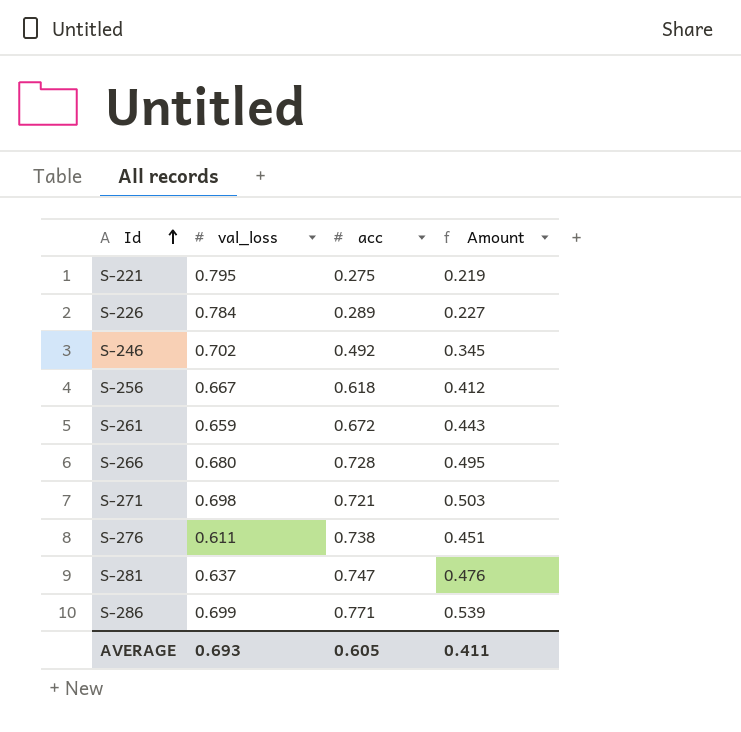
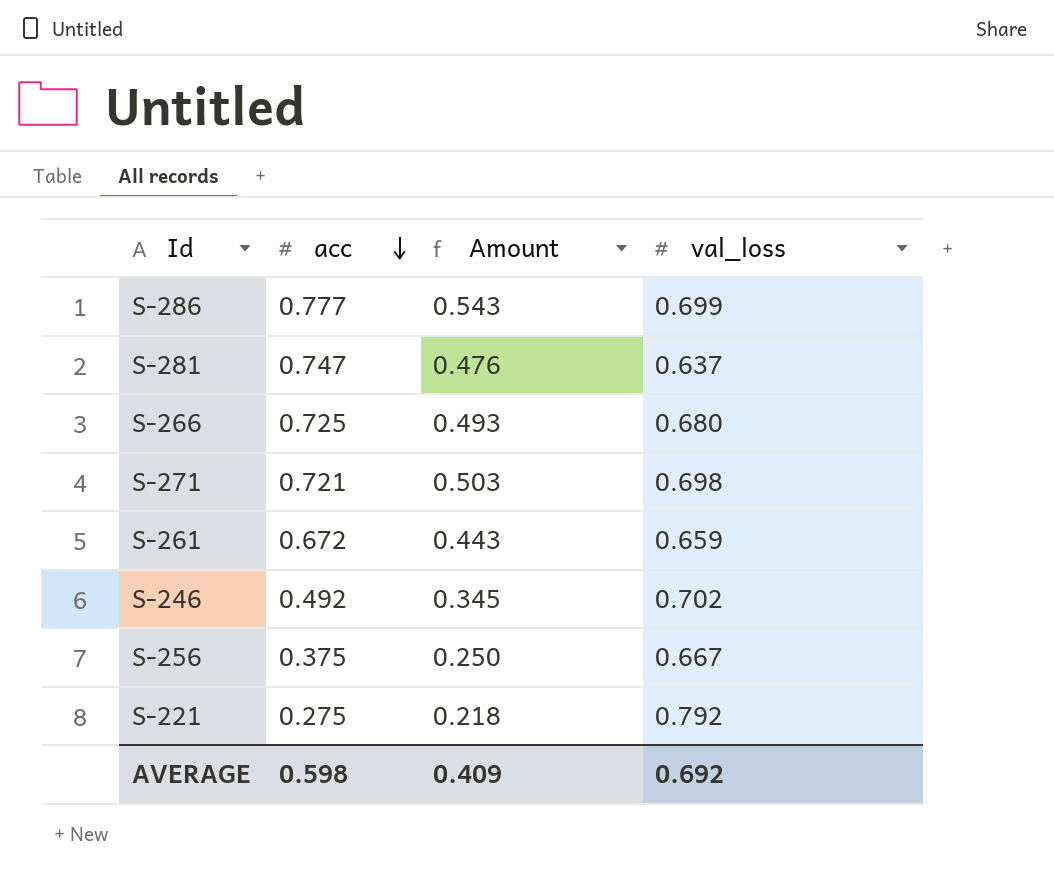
row order: Id ascending -> acc descending
column val_loss | position: 2 -> 4
row S-226: 0.784 | 0.289 | 0.227 -> none
row S-276: 0.611 | 0.738 | 0.451 -> none
S-286 | acc: 0.771 -> 0.777
S-286 | Amount: 0.539 -> 0.543
S-266 | acc: 0.728 -> 0.725
S-266 | Amount: 0.495 -> 0.493
S-256 | acc: 0.618 -> 0.375
S-256 | Amount: 0.412 -> 0.250
S-221 | Amount: 0.219 -> 0.218
S-221 | val_loss: 0.795 -> 0.792
AVERAGE | acc: 0.605 -> 0.598
AVERAGE | Amount: 0.411 -> 0.409
AVERAGE | val_loss: 0.693 -> 0.692

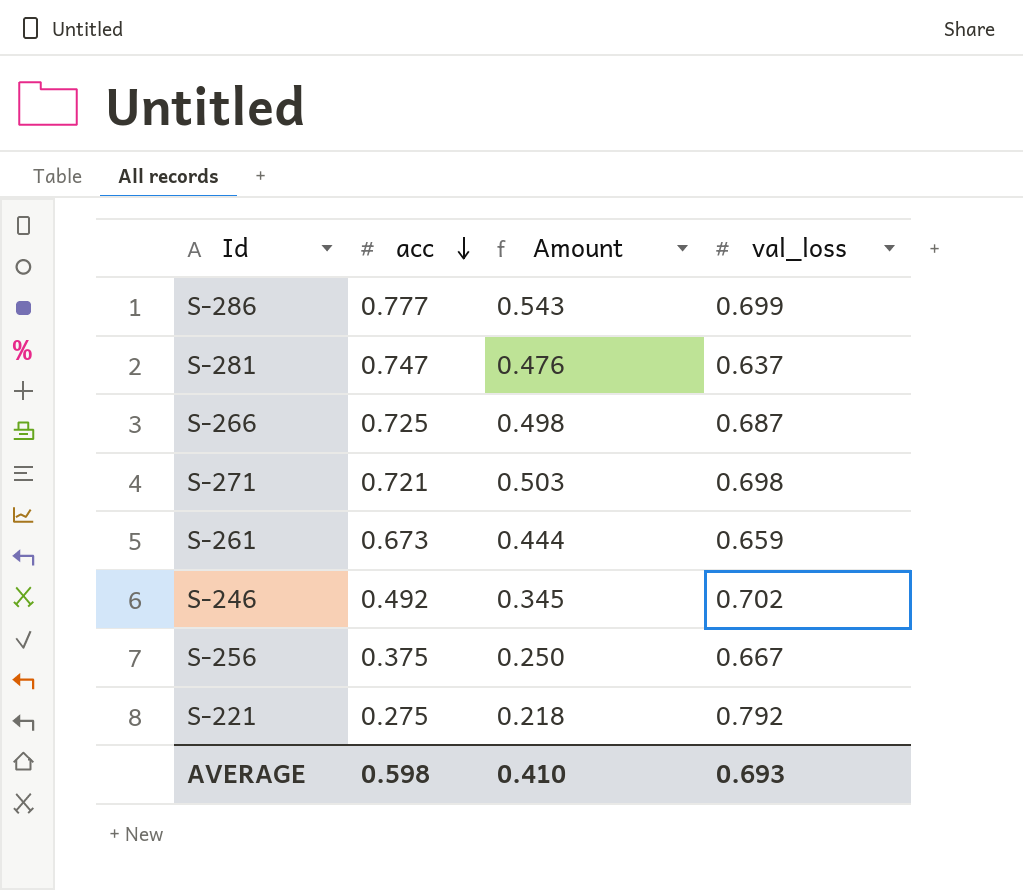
S-266 | Amount: 0.493 -> 0.498
S-266 | val_loss: 0.680 -> 0.687
S-261 | acc: 0.672 -> 0.673
S-261 | Amount: 0.443 -> 0.444
AVERAGE | Amount: 0.409 -> 0.410
AVERAGE | val_loss: 0.692 -> 0.693

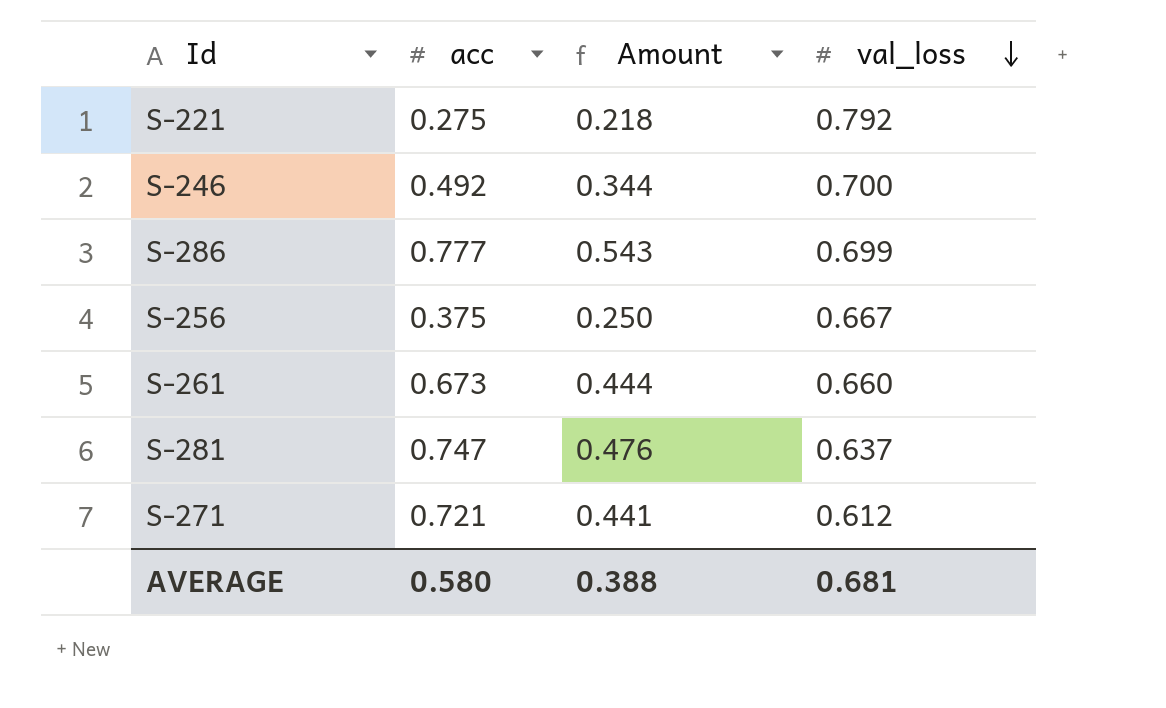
row order: acc descending -> val_loss descending
row S-266: 0.725 | 0.498 | 0.687 -> none
S-246 | Amount: 0.345 -> 0.344
S-246 | val_loss: 0.702 -> 0.700
S-261 | val_loss: 0.659 -> 0.660
S-271 | Amount: 0.503 -> 0.441
S-271 | val_loss: 0.698 -> 0.612
AVERAGE | acc: 0.598 -> 0.580
AVERAGE | Amount: 0.410 -> 0.388
AVERAGE | val_loss: 0.693 -> 0.681

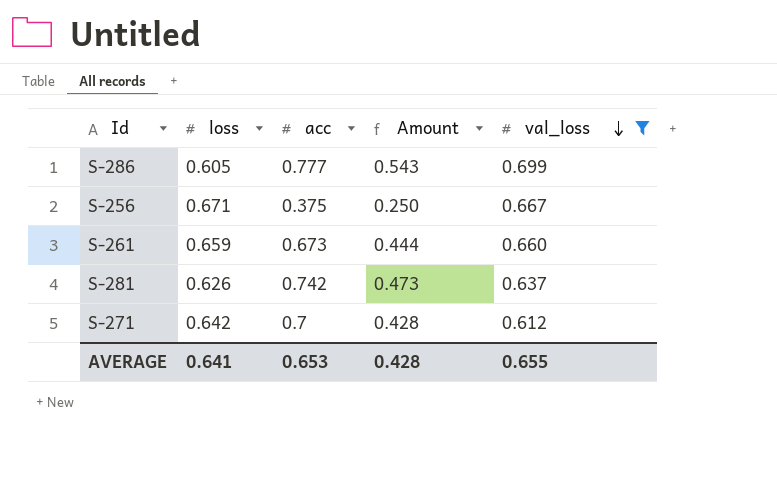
filter: none -> val_loss <= 0.699
column loss | position: none -> 2
S-281 | acc: 0.747 -> 0.742
S-281 | Amount: 0.476 -> 0.473
S-271 | acc: 0.721 -> 0.7
S-271 | Amount: 0.441 -> 0.428
AVERAGE | acc: 0.580 -> 0.653
AVERAGE | Amount: 0.388 -> 0.428
AVERAGE | val_loss: 0.681 -> 0.655

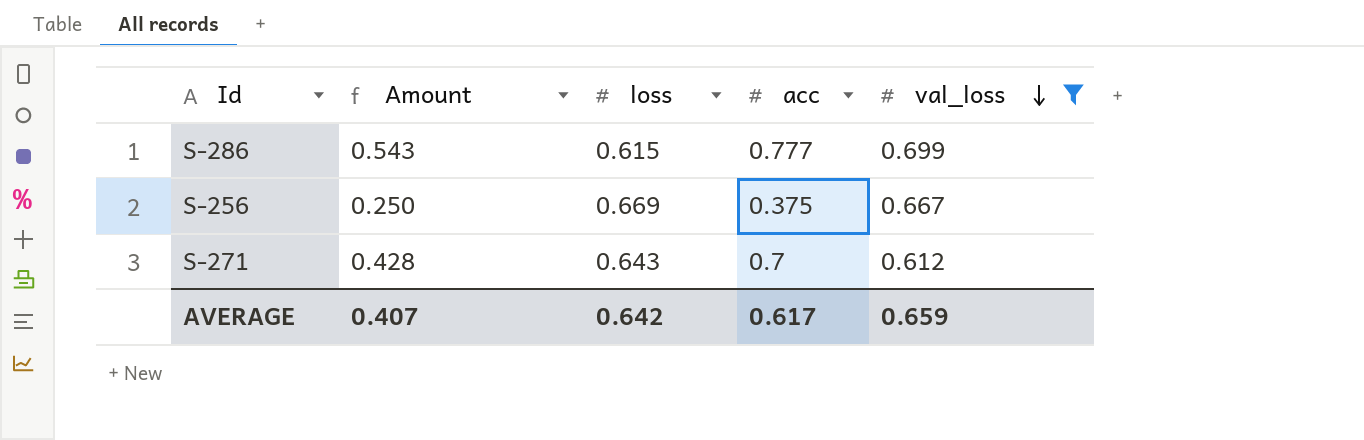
column Amount | position: 4 -> 2
row S-261: 0.659 | 0.673 | 0.444 | 0.660 -> none
row S-281: 0.626 | 0.742 | 0.473 | 0.637 -> none
S-286 | loss: 0.605 -> 0.615
S-256 | loss: 0.671 -> 0.669
S-271 | loss: 0.642 -> 0.643
AVERAGE | Amount: 0.428 -> 0.407
AVERAGE | loss: 0.641 -> 0.642
AVERAGE | acc: 0.653 -> 0.617
AVERAGE | val_loss: 0.655 -> 0.659

